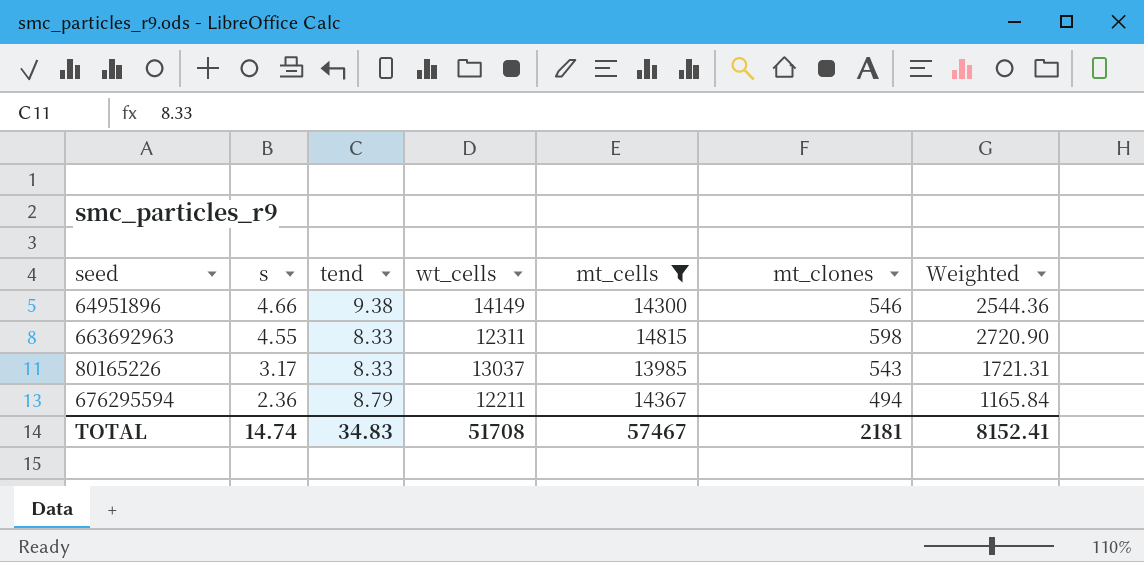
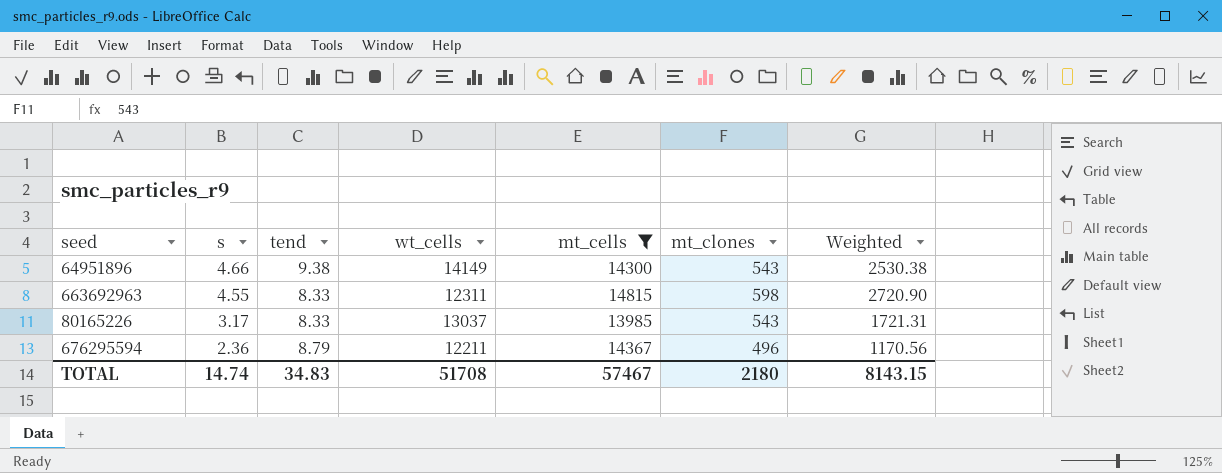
64951896 | mt_clones: 546 -> 543
64951896 | Weighted: 2544.36 -> 2530.38
676295594 | mt_clones: 494 -> 496
676295594 | Weighted: 1165.84 -> 1170.56
TOTAL | mt_clones: 2181 -> 2180
TOTAL | Weighted: 8152.41 -> 8143.15

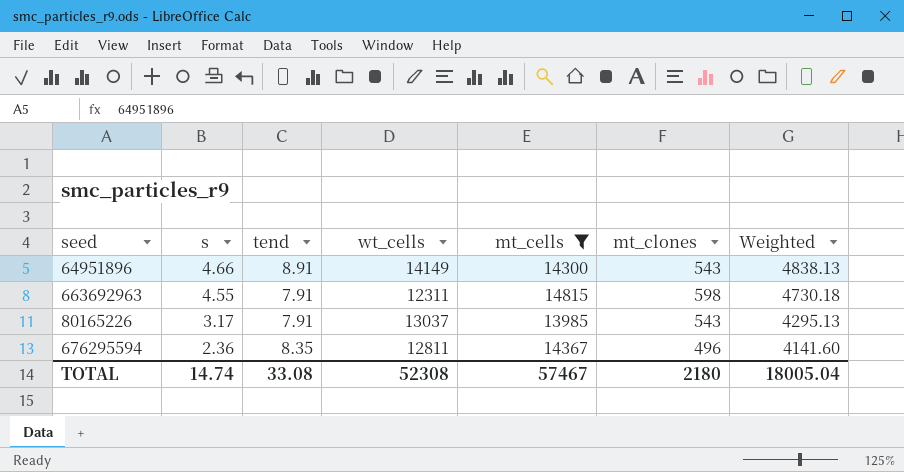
column Weighted | formula: [s] * [mt_clones] -> [tend] * [mt_clones]
64951896 | tend: 9.38 -> 8.91
663692963 | tend: 8.33 -> 7.91
80165226 | tend: 8.33 -> 7.91
676295594 | tend: 8.79 -> 8.35
676295594 | wt_cells: 12211 -> 12811
TOTAL | tend: 34.83 -> 33.08
TOTAL | wt_cells: 51708 -> 52308
TOTAL | Weighted: 8143.15 -> 18005.04

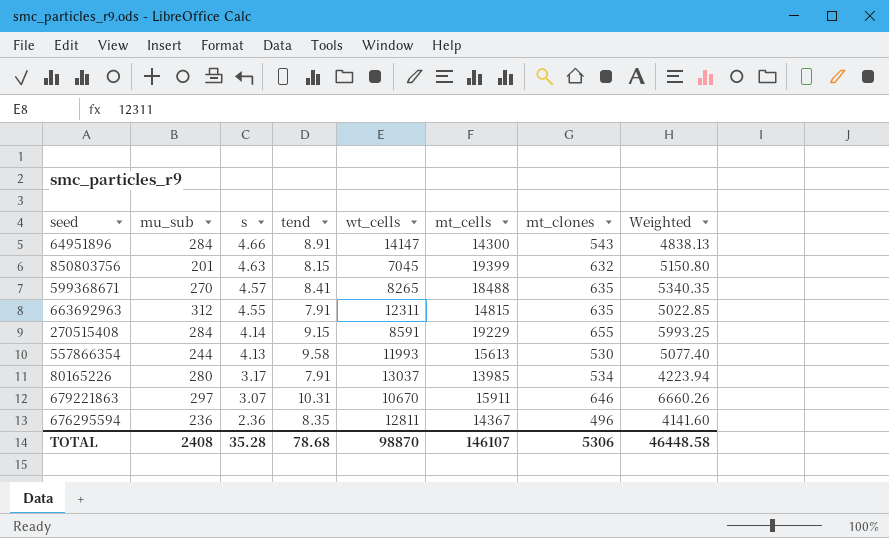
filter: mt_cells <= 14815 -> none
column mu_sub | position: none -> 2
64951896 | wt_cells: 14149 -> 14147
663692963 | mt_clones: 598 -> 635
663692963 | Weighted: 4730.18 -> 5022.85
80165226 | mt_clones: 543 -> 534
80165226 | Weighted: 4295.13 -> 4223.94
TOTAL | s: 14.74 -> 35.28
TOTAL | tend: 33.08 -> 78.68
TOTAL | wt_cells: 52308 -> 98870
TOTAL | mt_cells: 57467 -> 146107
TOTAL | mt_clones: 2180 -> 5306
TOTAL | Weighted: 18005.04 -> 46448.58

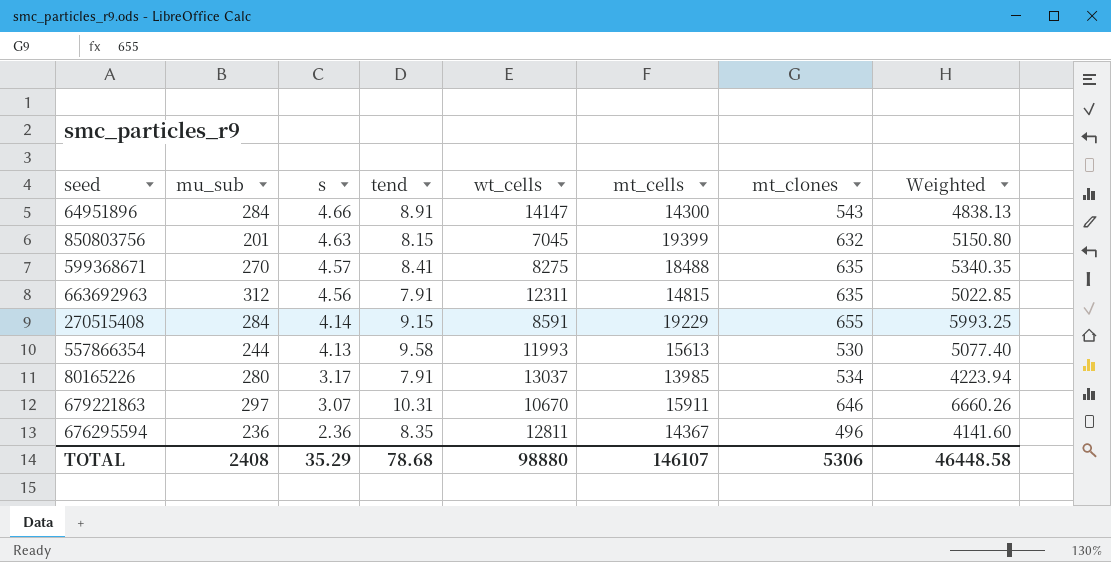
599368671 | wt_cells: 8265 -> 8275
663692963 | s: 4.55 -> 4.56
TOTAL | s: 35.28 -> 35.29
TOTAL | wt_cells: 98870 -> 98880

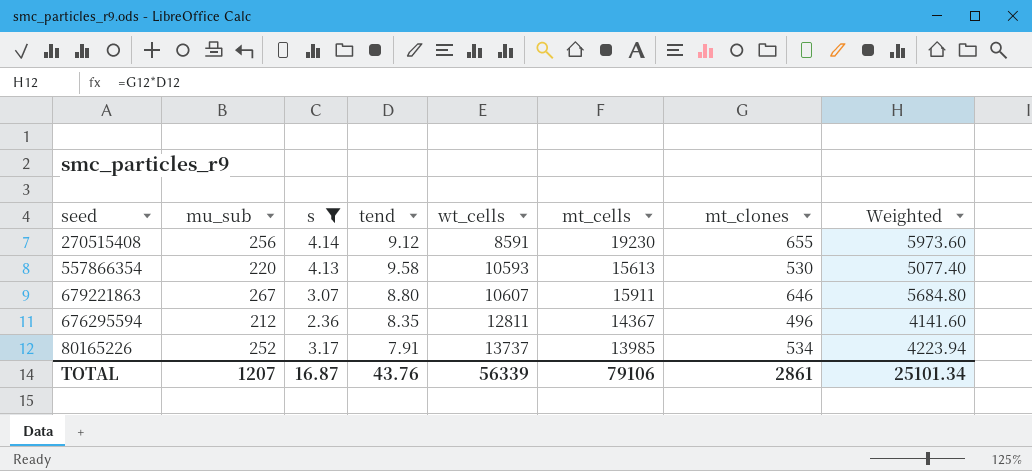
filter: none -> s <= 4.14
row order: s descending -> wt_cells ascending
270515408 | mu_sub: 284 -> 256
270515408 | tend: 9.15 -> 9.12
270515408 | mt_cells: 19229 -> 19230
270515408 | Weighted: 5993.25 -> 5973.60
557866354 | mu_sub: 244 -> 220
557866354 | wt_cells: 11993 -> 10593
679221863 | mu_sub: 297 -> 267
679221863 | tend: 10.31 -> 8.80
679221863 | wt_cells: 10670 -> 10607
679221863 | Weighted: 6660.26 -> 5684.80
676295594 | mu_sub: 236 -> 212
80165226 | mu_sub: 280 -> 252
80165226 | wt_cells: 13037 -> 13737
TOTAL | mu_sub: 2408 -> 1207
TOTAL | s: 35.29 -> 16.87
TOTAL | tend: 78.68 -> 43.76
TOTAL | wt_cells: 98880 -> 56339
TOTAL | mt_cells: 146107 -> 79106
TOTAL | mt_clones: 5306 -> 2861
TOTAL | Weighted: 46448.58 -> 25101.34

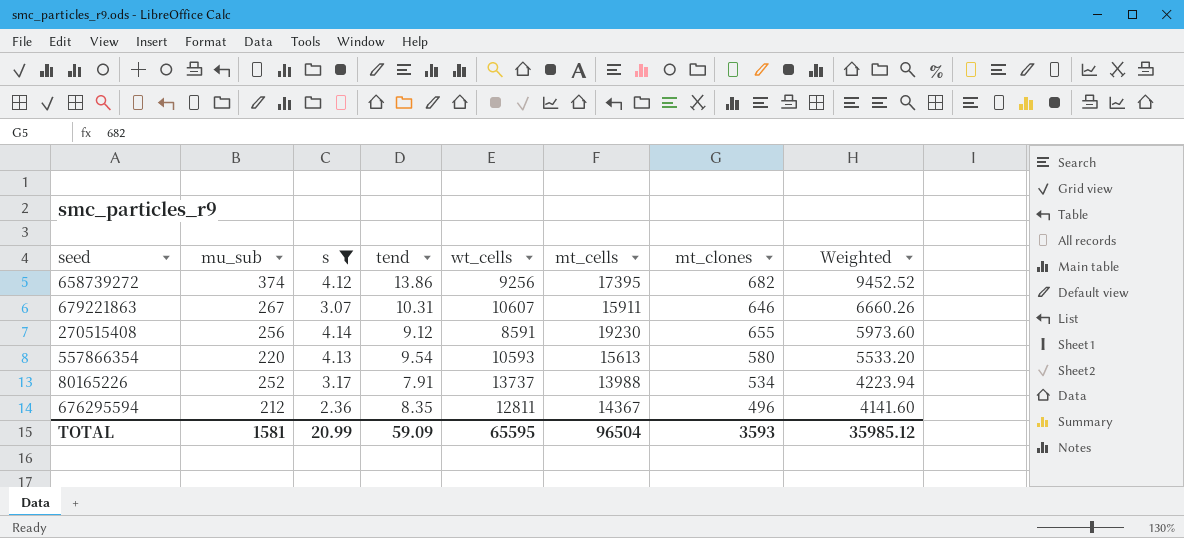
row order: wt_cells ascending -> Weighted descending
row 658739272: none -> 374 | 4.12 | 13.86 | 9256 | 17395 | 682 | 9452.52
679221863 | tend: 8.80 -> 10.31
679221863 | Weighted: 5684.80 -> 6660.26
557866354 | tend: 9.58 -> 9.54
557866354 | mt_clones: 530 -> 580
557866354 | Weighted: 5077.40 -> 5533.20
80165226 | mt_cells: 13985 -> 13988
TOTAL | mu_sub: 1207 -> 1581
TOTAL | s: 16.87 -> 20.99
TOTAL | tend: 43.76 -> 59.09
TOTAL | wt_cells: 56339 -> 65595
TOTAL | mt_cells: 79106 -> 96504
TOTAL | mt_clones: 2861 -> 3593
TOTAL | Weighted: 25101.34 -> 35985.12

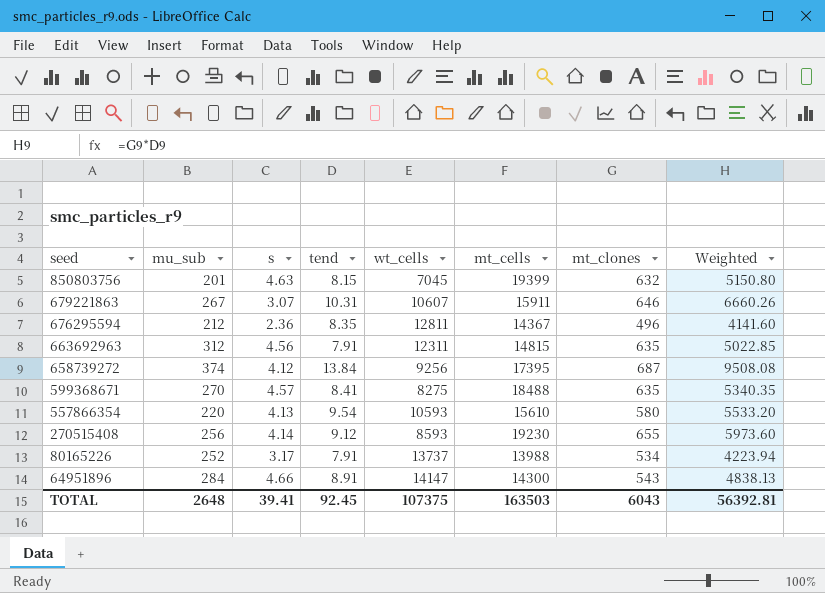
filter: s <= 4.14 -> none
row order: Weighted descending -> seed descending
658739272 | tend: 13.86 -> 13.84
658739272 | mt_clones: 682 -> 687
658739272 | Weighted: 9452.52 -> 9508.08
557866354 | mt_cells: 15613 -> 15610
270515408 | wt_cells: 8591 -> 8593
TOTAL | mu_sub: 1581 -> 2648
TOTAL | s: 20.99 -> 39.41
TOTAL | tend: 59.09 -> 92.45
TOTAL | wt_cells: 65595 -> 107375
TOTAL | mt_cells: 96504 -> 163503
TOTAL | mt_clones: 3593 -> 6043
TOTAL | Weighted: 35985.12 -> 56392.81

